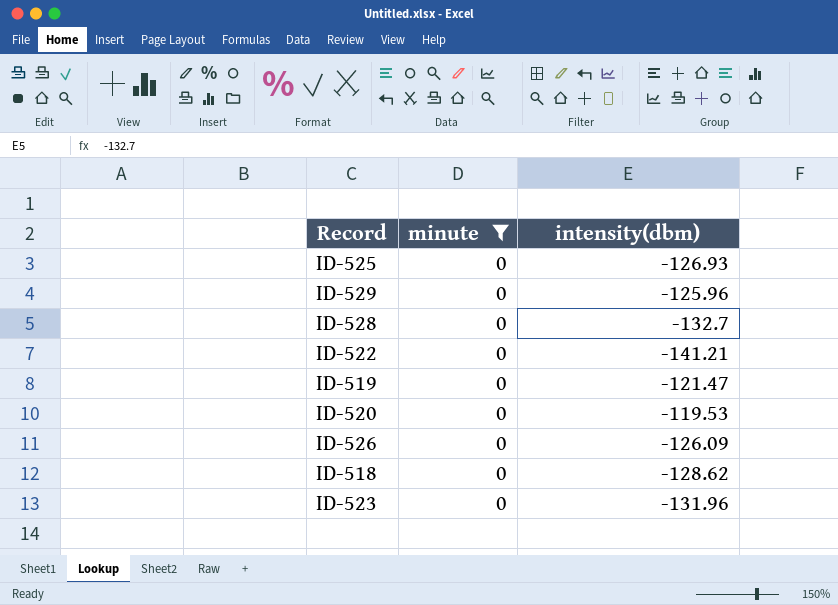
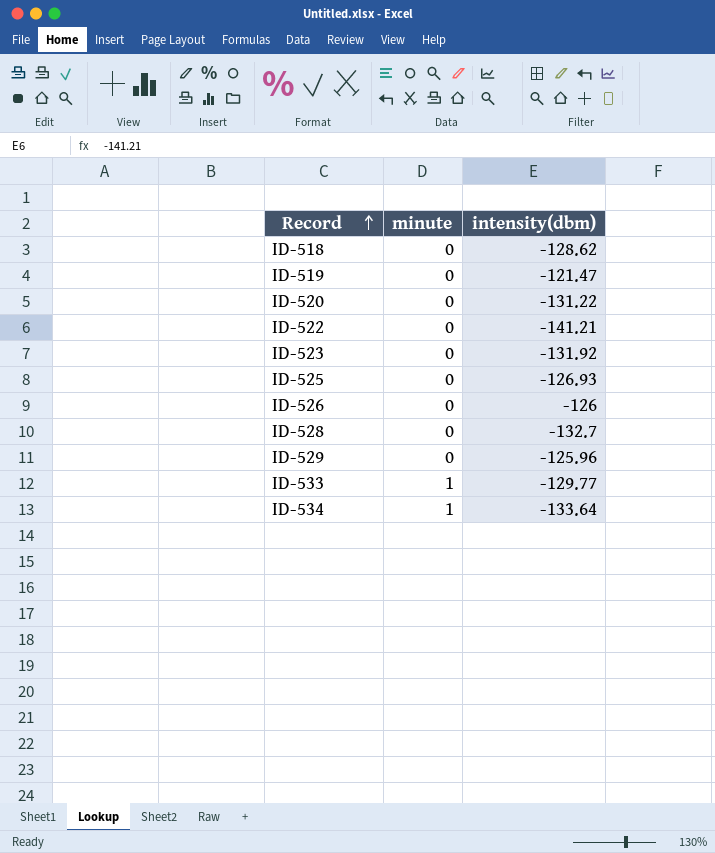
filter: minute = 0 -> none
row order: none -> Record ascending
ID-520 | intensity(dbm): -119.53 -> -131.22
ID-523 | intensity(dbm): -131.96 -> -131.92
ID-526 | intensity(dbm): -126.09 -> -126

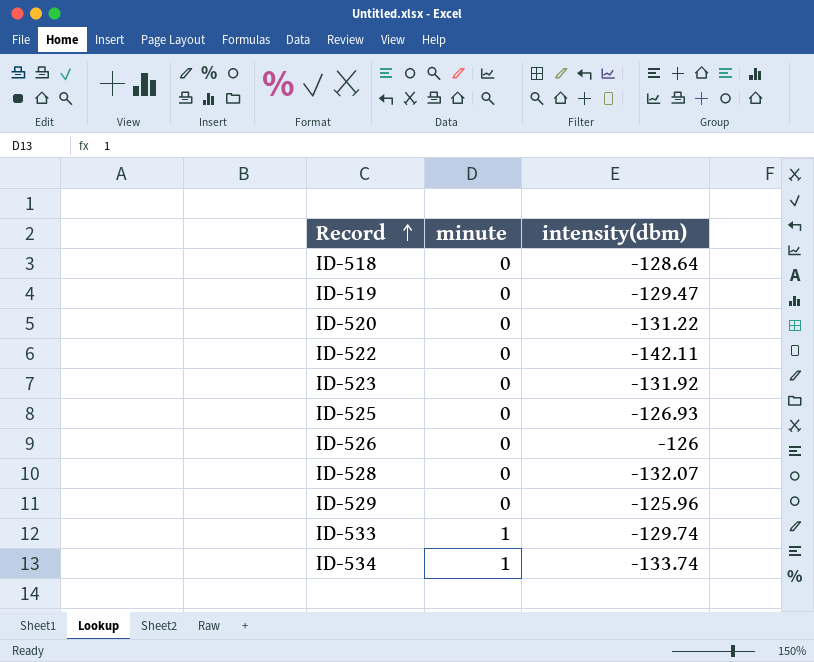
ID-518 | intensity(dbm): -128.62 -> -128.64
ID-519 | intensity(dbm): -121.47 -> -129.47
ID-522 | intensity(dbm): -141.21 -> -142.11
ID-528 | intensity(dbm): -132.7 -> -132.07
ID-533 | intensity(dbm): -129.77 -> -129.74
ID-534 | intensity(dbm): -133.64 -> -133.74

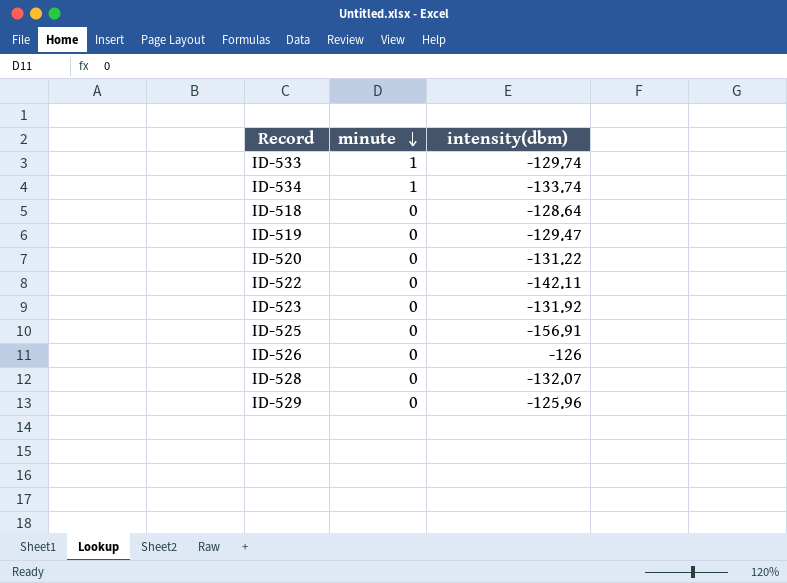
row order: Record ascending -> minute descending
ID-525 | intensity(dbm): -126.93 -> -156.91

